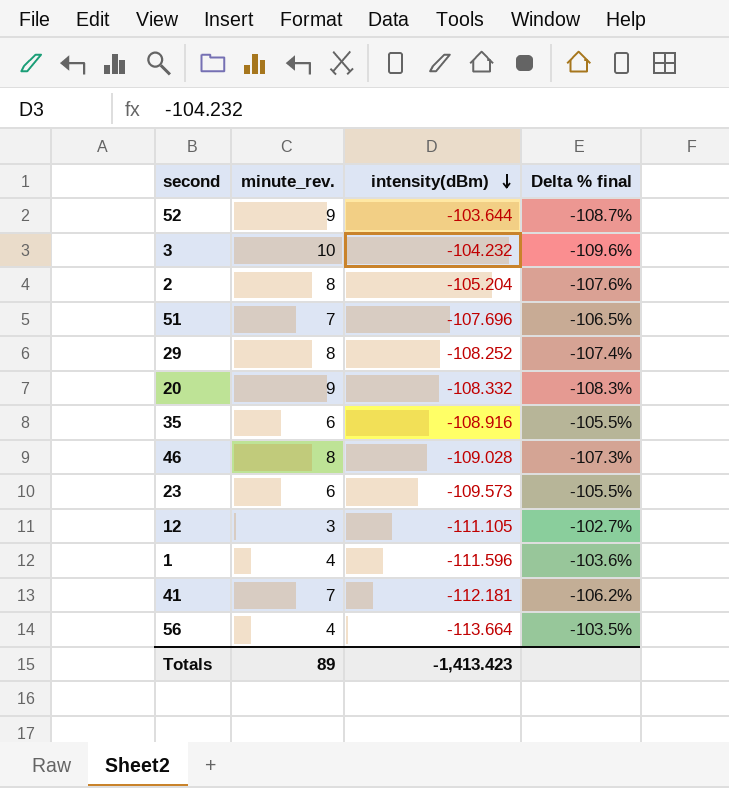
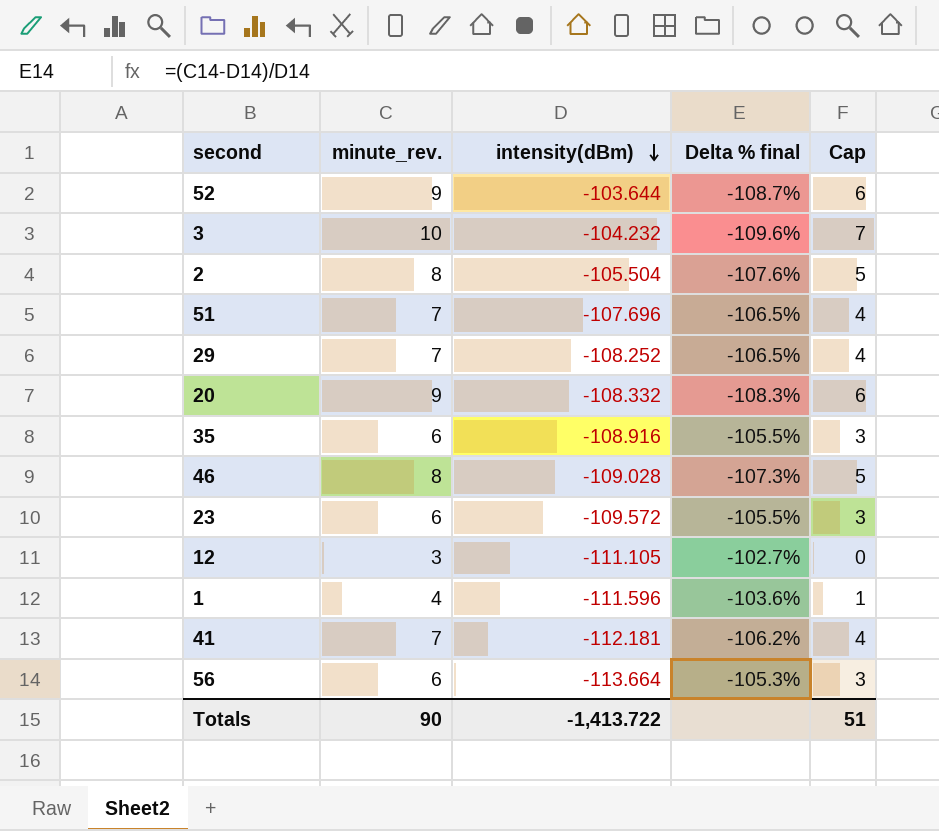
column Cap | formula: none -> [minute_rev.] - 3
2 | intensity(dBm): -105.204 -> -105.504
29 | minute_rev.: 8 -> 7
29 | Delta % final: -107.4% -> -106.5%
23 | intensity(dBm): -109.573 -> -109.572
56 | minute_rev.: 4 -> 6
56 | Delta % final: -103.5% -> -105.3%
Totals | minute_rev.: 89 -> 90
Totals | intensity(dBm): -1,413.423 -> -1,413.722

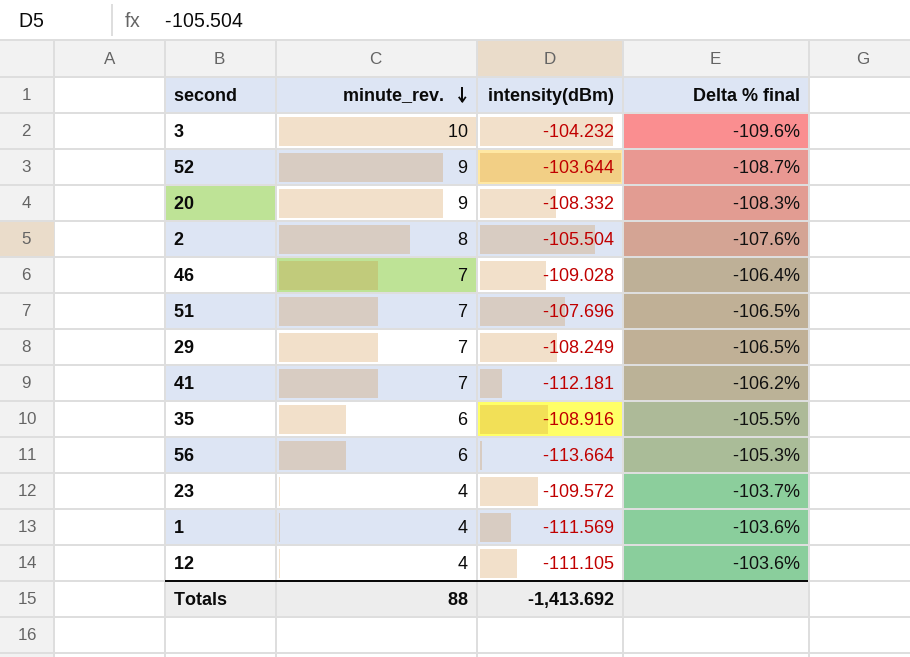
row order: intensity(dBm) descending -> minute_rev. descending
column Cap | formula: [minute_rev.] - 3 -> none
46 | minute_rev.: 8 -> 7
46 | Delta % final: -107.3% -> -106.4%
29 | intensity(dBm): -108.252 -> -108.249
23 | minute_rev.: 6 -> 4
23 | Delta % final: -105.5% -> -103.7%
1 | intensity(dBm): -111.596 -> -111.569
12 | minute_rev.: 3 -> 4
12 | Delta % final: -102.7% -> -103.6%
Totals | minute_rev.: 90 -> 88
Totals | intensity(dBm): -1,413.722 -> -1,413.692

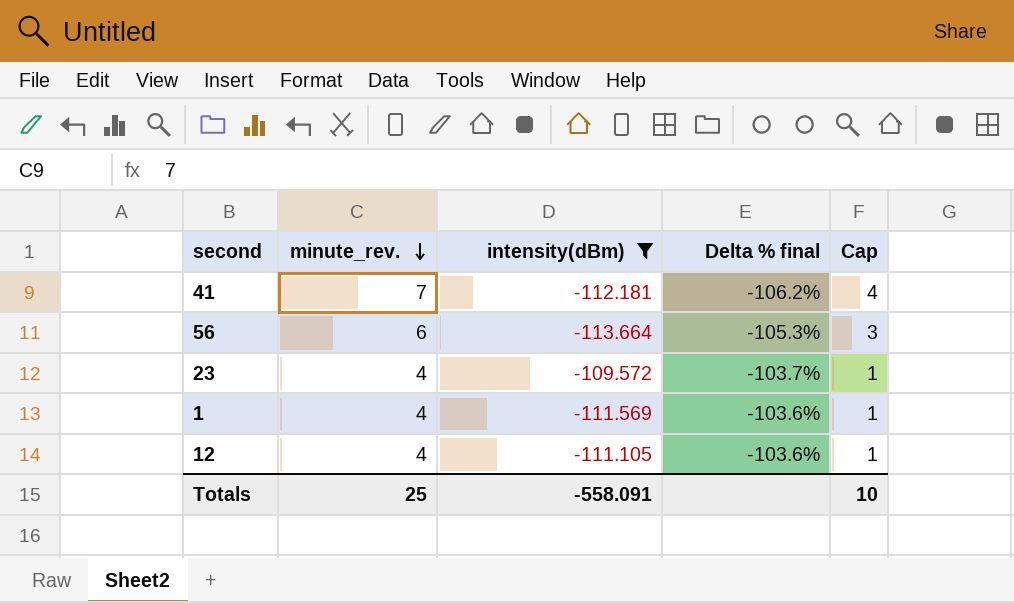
filter: none -> intensity(dBm) <= -109.572
column Cap | formula: none -> [minute_rev.] - 3
Totals | minute_rev.: 88 -> 25
Totals | intensity(dBm): -1,413.692 -> -558.091

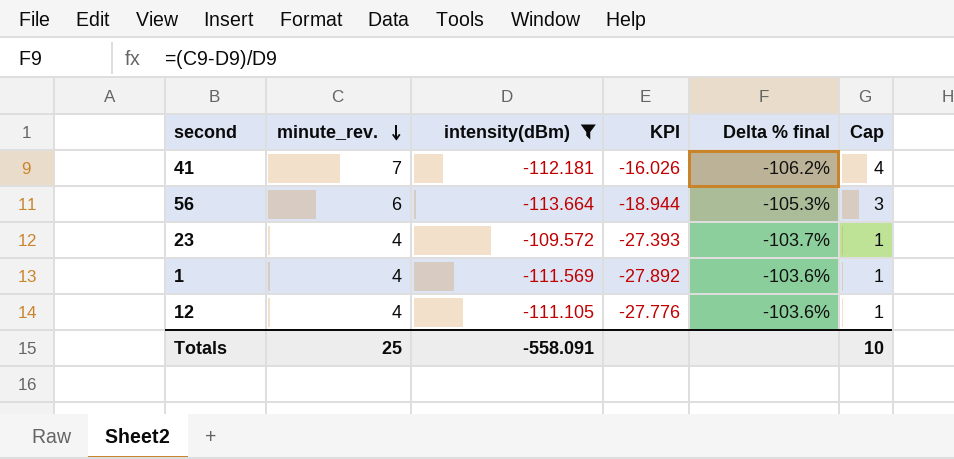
column KPI | formula: none -> [intensity(dBm)] / [minute_rev.]

